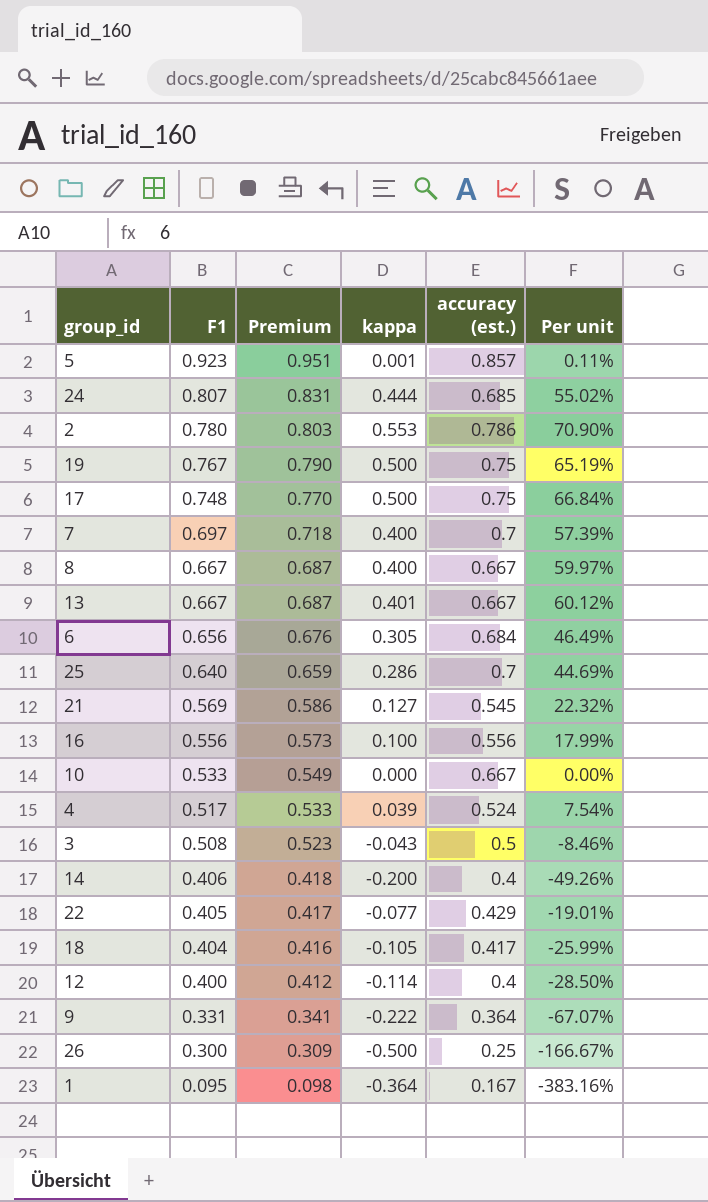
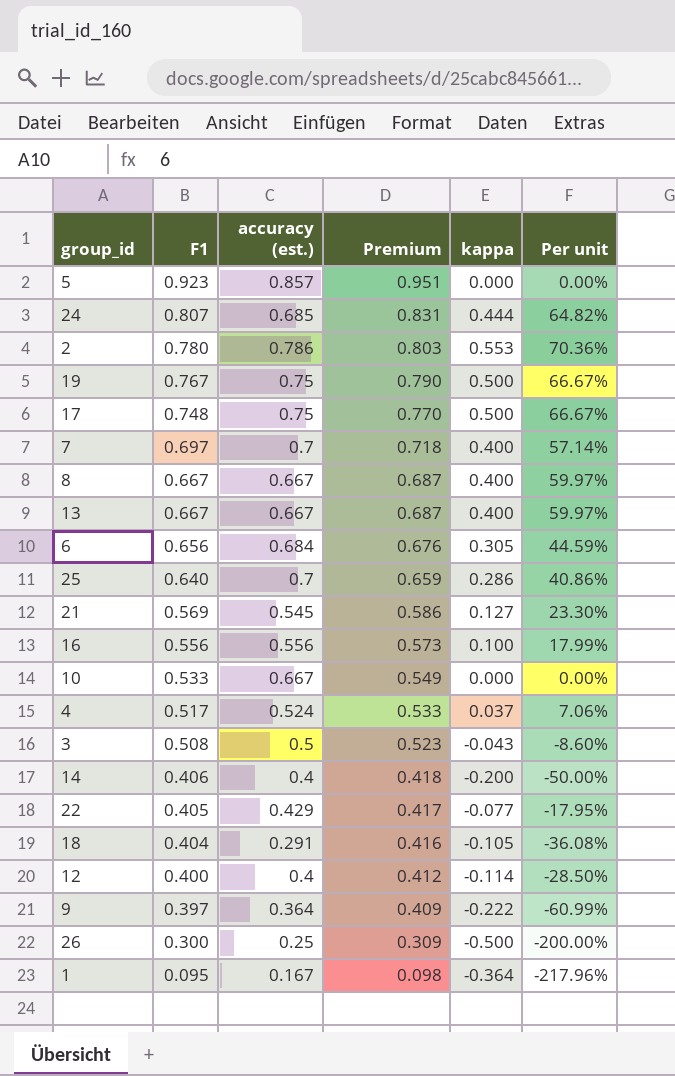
column accuracy (est.) | position: 5 -> 3
column Per unit | formula: [kappa] / [F1] -> [kappa] / [accuracy (est.)]
5 | kappa: 0.001 -> 0.000
13 | kappa: 0.401 -> 0.400
4 | kappa: 0.039 -> 0.037
18 | accuracy (est.): 0.417 -> 0.291
9 | F1: 0.331 -> 0.397
9 | Premium: 0.341 -> 0.409

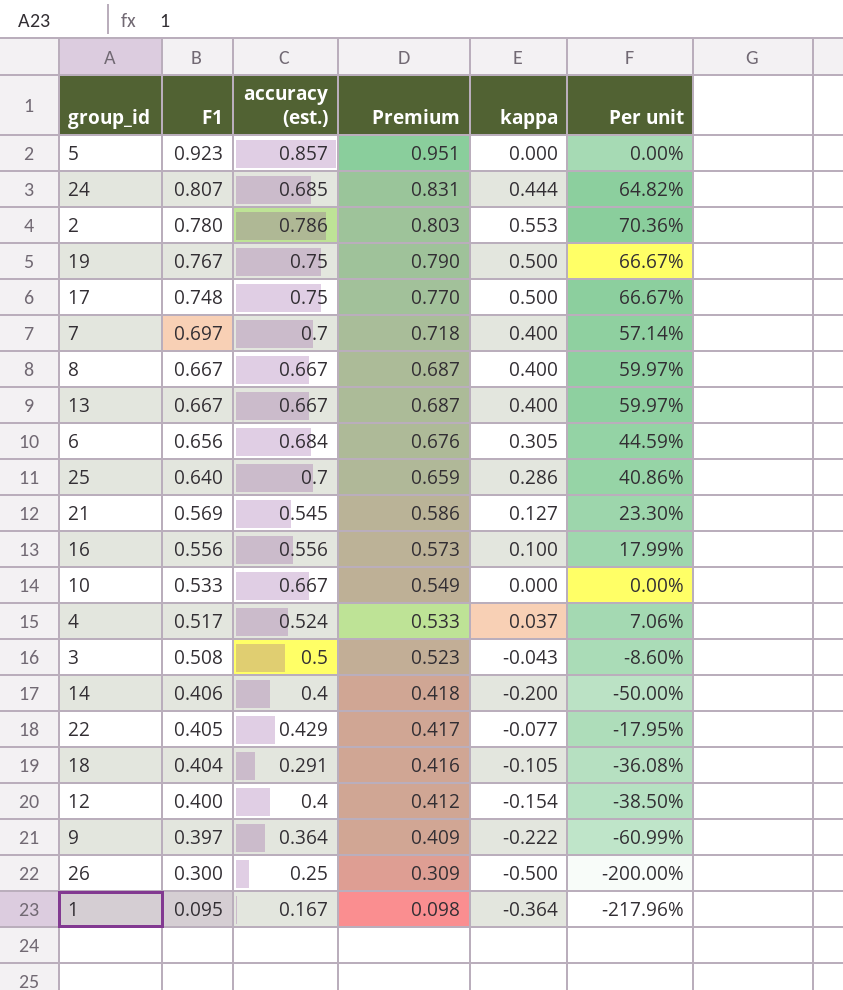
12 | kappa: -0.114 -> -0.154
12 | Per unit: -28.50% -> -38.50%

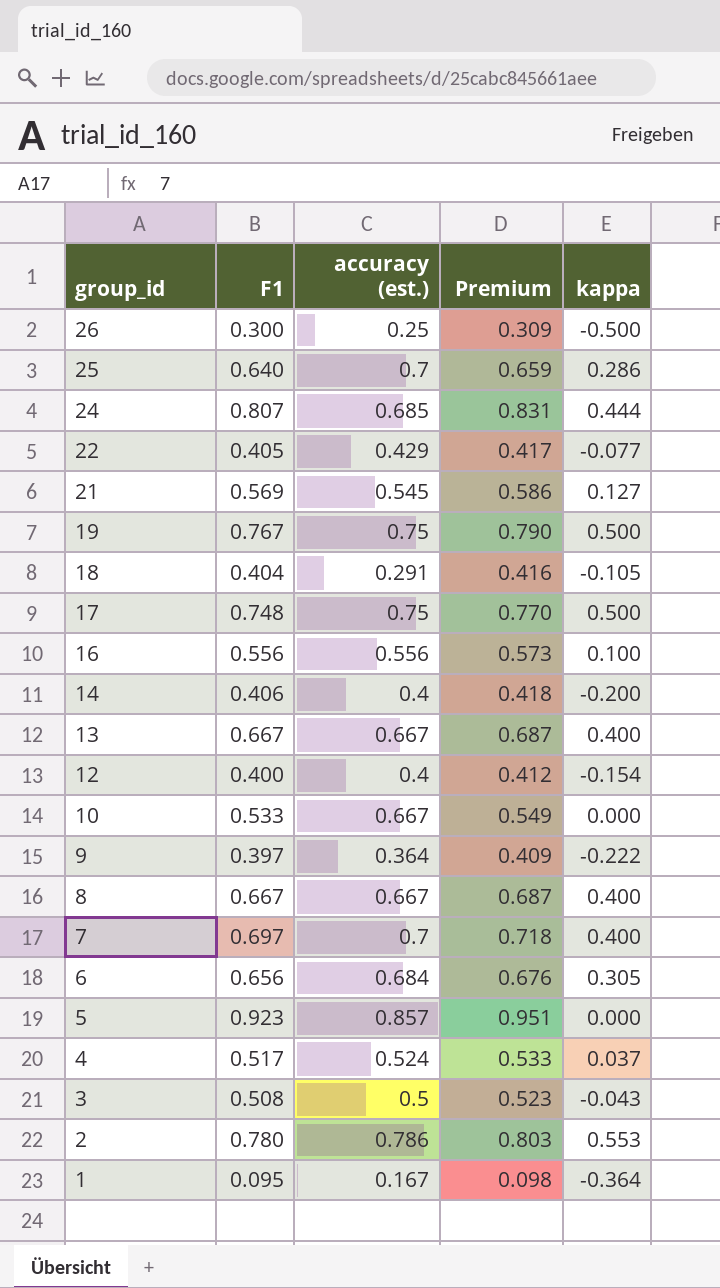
row order: F1 descending -> group_id descending
column Per unit | formula: [kappa] / [accuracy (est.)] -> none

